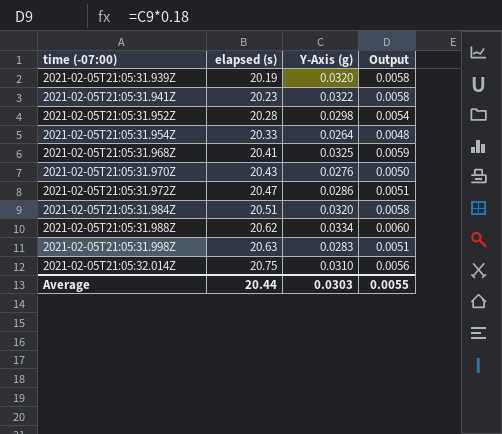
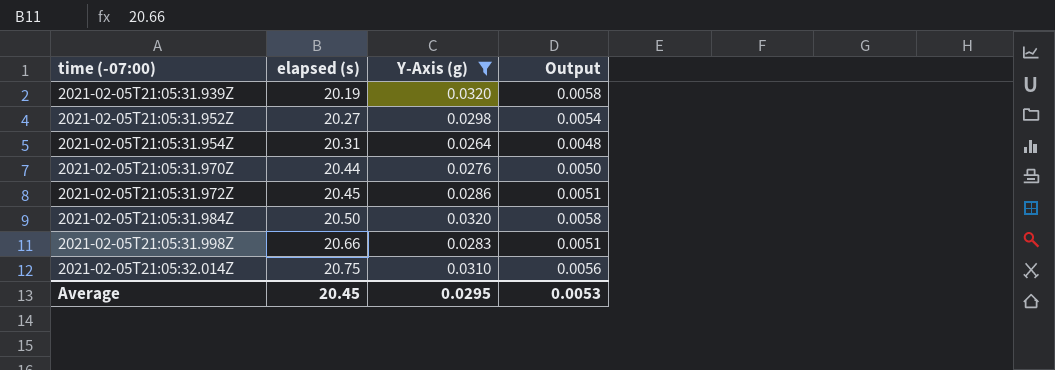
filter: none -> Y-Axis (g) <= 0.0320
2021-02-05T21:05:31.952Z | elapsed (s): 20.28 -> 20.27
2021-02-05T21:05:31.954Z | elapsed (s): 20.33 -> 20.31
2021-02-05T21:05:31.970Z | elapsed (s): 20.43 -> 20.44
2021-02-05T21:05:31.972Z | elapsed (s): 20.47 -> 20.45
2021-02-05T21:05:31.984Z | elapsed (s): 20.51 -> 20.50
2021-02-05T21:05:31.998Z | elapsed (s): 20.63 -> 20.66
Average | elapsed (s): 20.44 -> 20.45
Average | Y-Axis (g): 0.0303 -> 0.0295
Average | Output: 0.0055 -> 0.0053

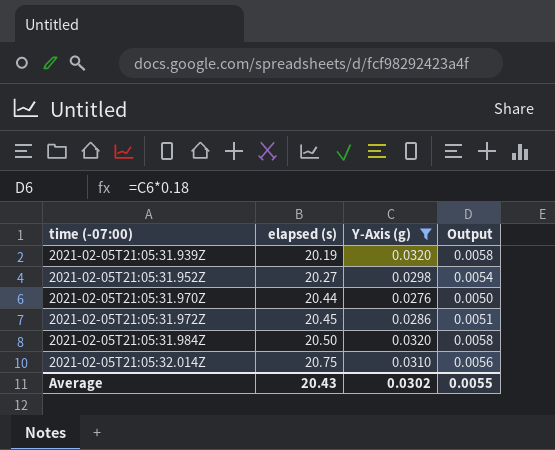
row 2021-02-05T21:05:31.954Z: 20.31 | 0.0264 | 0.0048 -> none
row 2021-02-05T21:05:31.998Z: 20.66 | 0.0283 | 0.0051 -> none
Average | elapsed (s): 20.45 -> 20.43
Average | Y-Axis (g): 0.0295 -> 0.0302
Average | Output: 0.0053 -> 0.0055

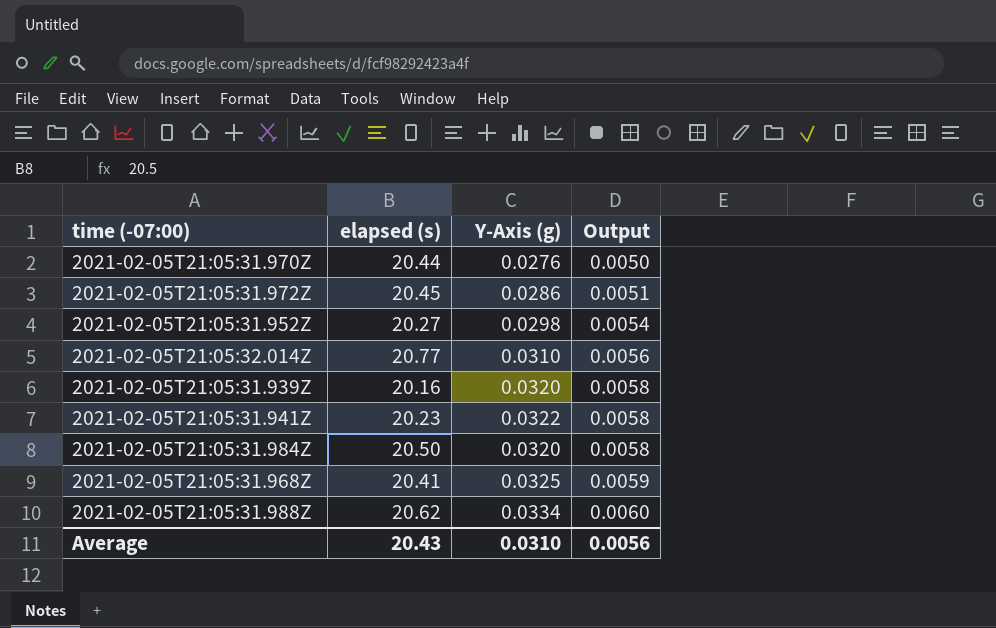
filter: Y-Axis (g) <= 0.0320 -> none
row order: time (-07:00) ascending -> Output ascending
2021-02-05T21:05:32.014Z | elapsed (s): 20.75 -> 20.77
2021-02-05T21:05:31.939Z | elapsed (s): 20.19 -> 20.16
Average | Y-Axis (g): 0.0302 -> 0.0310
Average | Output: 0.0055 -> 0.0056

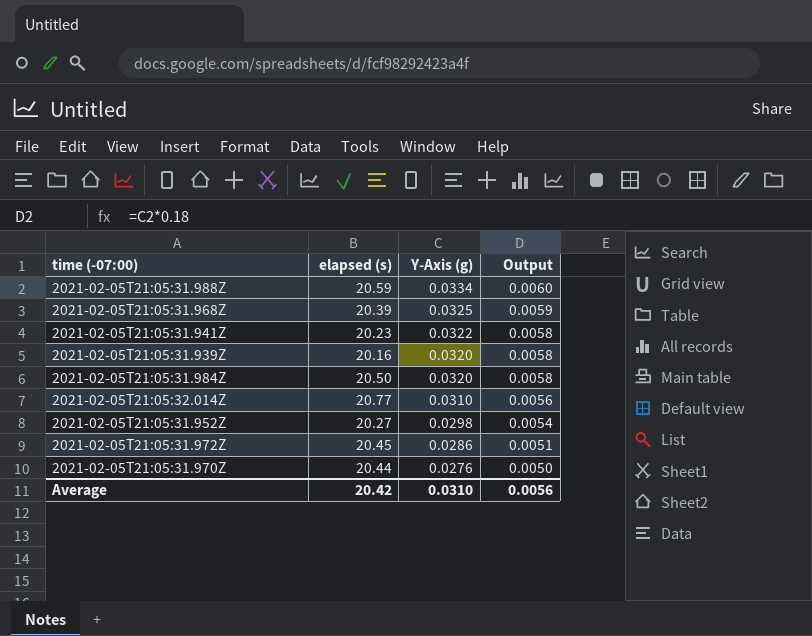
row order: Output ascending -> Y-Axis (g) descending
2021-02-05T21:05:31.988Z | elapsed (s): 20.62 -> 20.59
2021-02-05T21:05:31.968Z | elapsed (s): 20.41 -> 20.39
Average | elapsed (s): 20.43 -> 20.42

